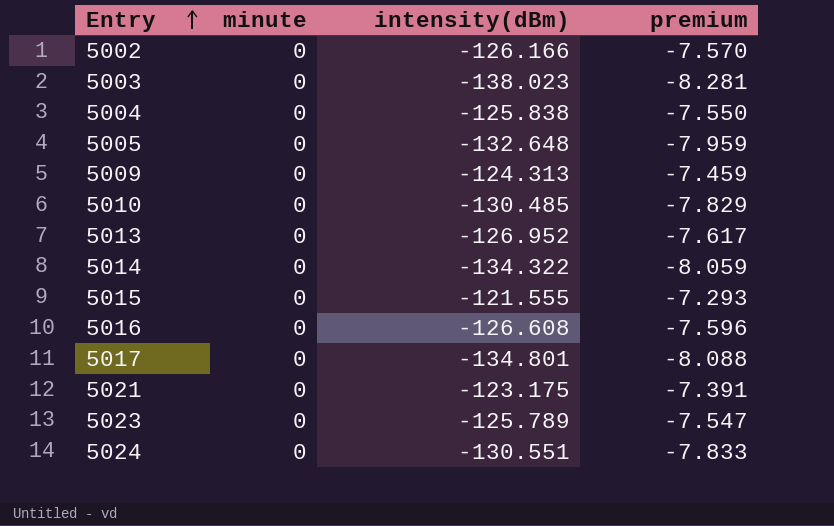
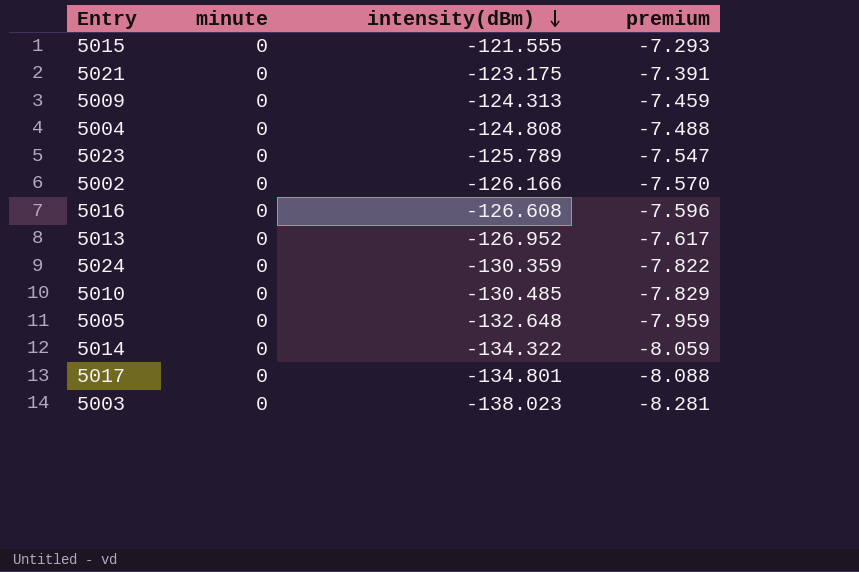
row order: Entry ascending -> intensity(dBm) descending
5004 | intensity(dBm): -125.838 -> -124.808
5004 | premium: -7.550 -> -7.488
5024 | intensity(dBm): -130.551 -> -130.359
5024 | premium: -7.833 -> -7.822

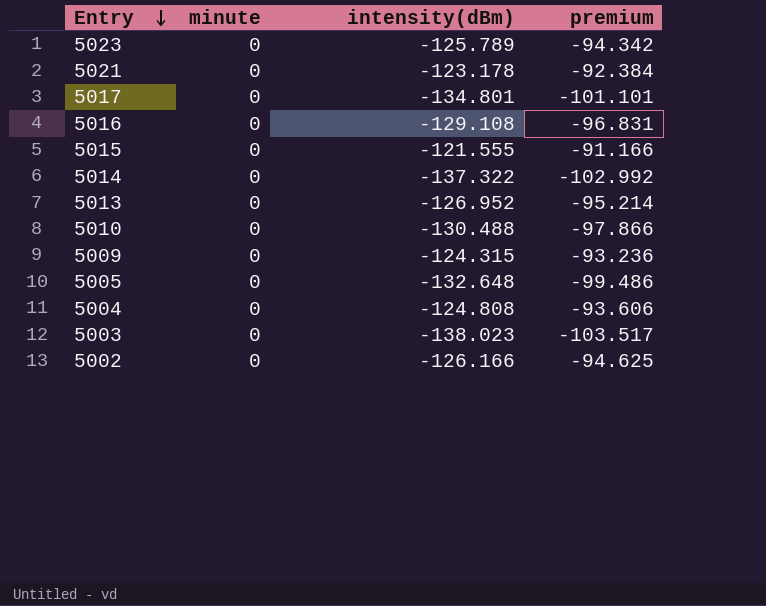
row order: intensity(dBm) descending -> Entry descending
column premium | formula: [intensity(dBm)] * 0.06 -> [intensity(dBm)] * 0.75
row 5024: 0 | -130.359 | -7.822 -> none
5021 | intensity(dBm): -123.175 -> -123.178
5016 | intensity(dBm): -126.608 -> -129.108
5014 | intensity(dBm): -134.322 -> -137.322
5010 | intensity(dBm): -130.485 -> -130.488
5009 | intensity(dBm): -124.313 -> -124.315

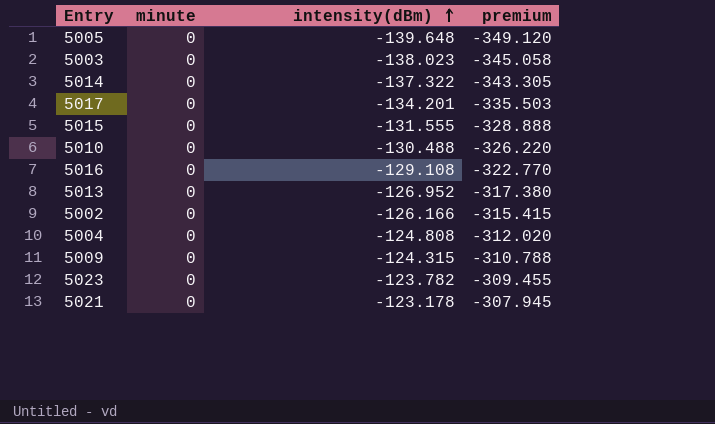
row order: Entry descending -> intensity(dBm) ascending
column premium | formula: [intensity(dBm)] * 0.75 -> [intensity(dBm)] * 2.5
5005 | intensity(dBm): -132.648 -> -139.648
5017 | intensity(dBm): -134.801 -> -134.201
5015 | intensity(dBm): -121.555 -> -131.555
5023 | intensity(dBm): -125.789 -> -123.782

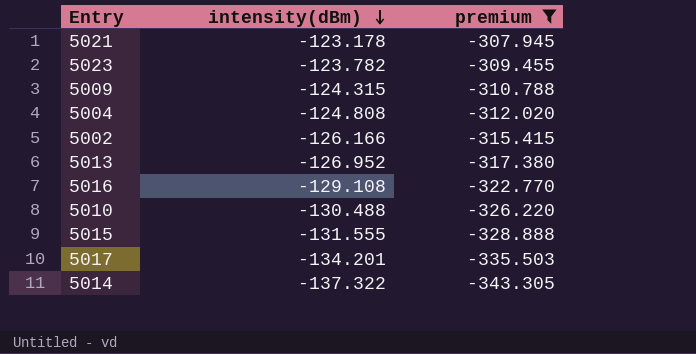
filter: none -> premium >= -343.305
row order: intensity(dBm) ascending -> intensity(dBm) descending
column minute | position: 2 -> none

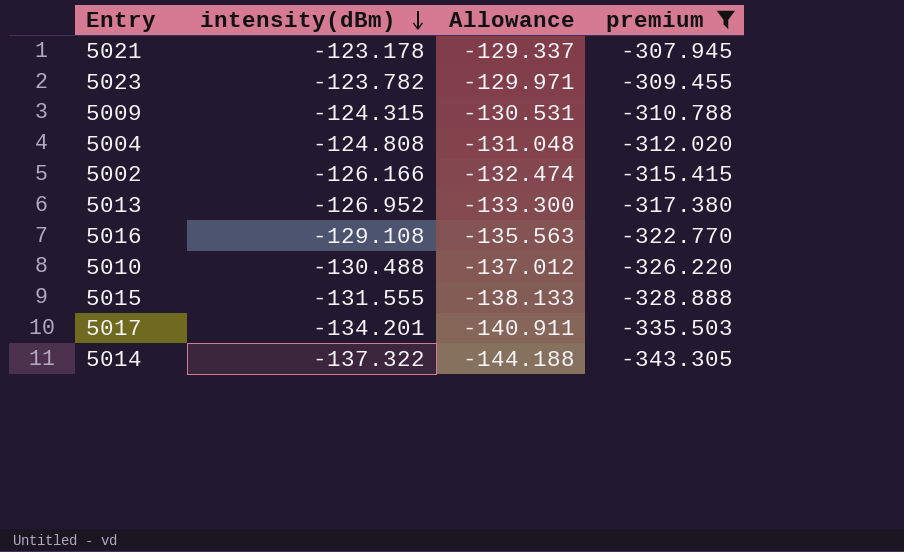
column Allowance | formula: none -> [intensity(dBm)] * 1.05

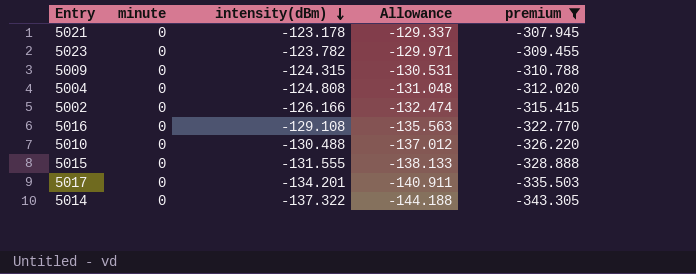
column minute | position: none -> 2
row 5013: -126.952 | -133.300 | -317.380 -> none

